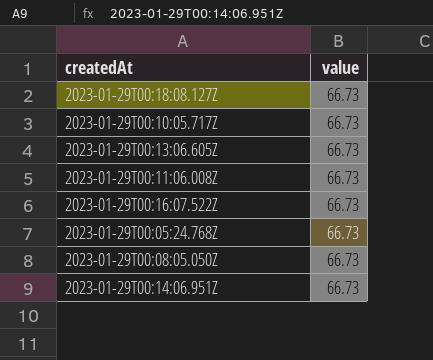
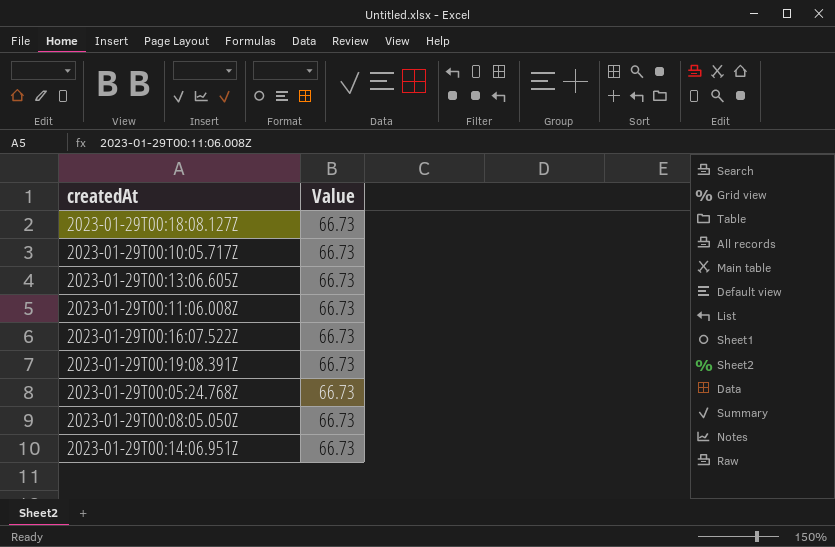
column name: value -> Value
row 2023-01-29T00:19:08.391Z: none -> 66.73

